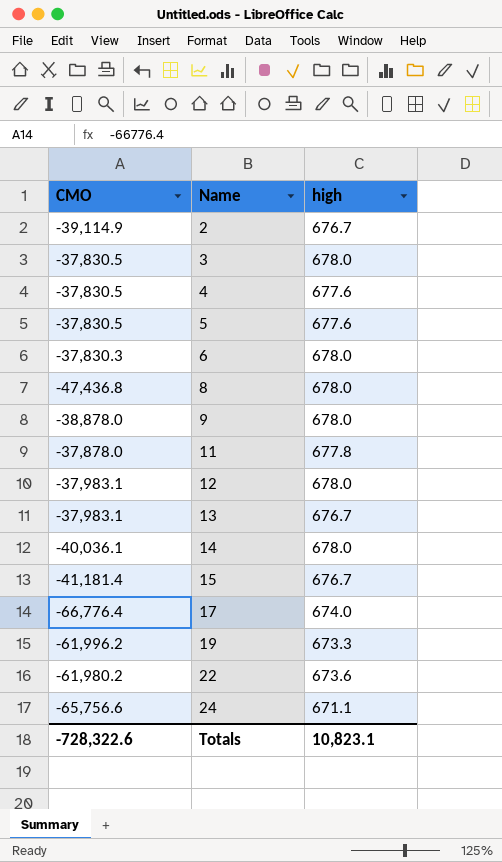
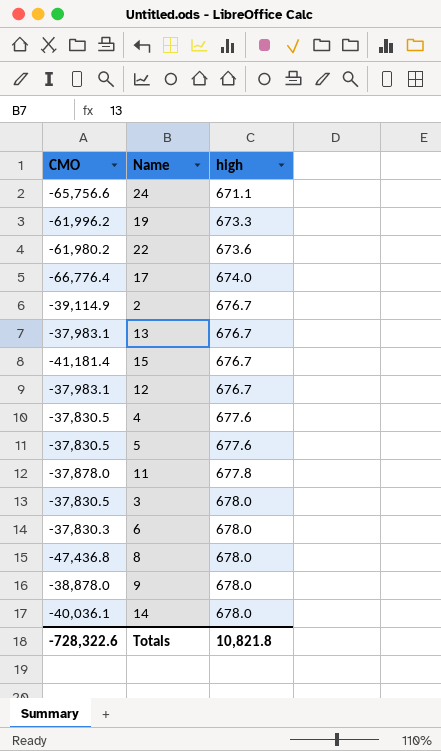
row order: Name ascending -> high ascending
12 | high: 678.0 -> 676.7
Totals | high: 10,823.1 -> 10,821.8

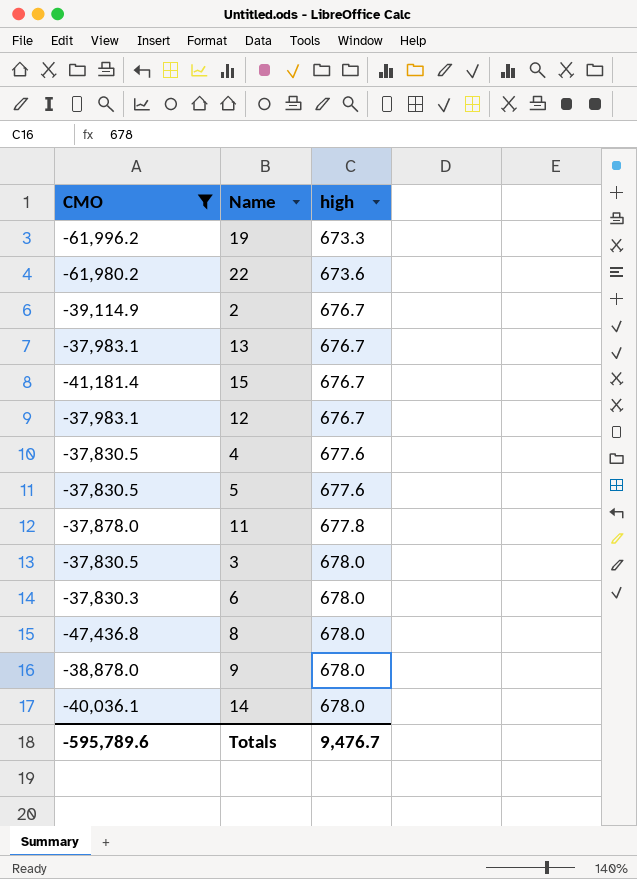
filter: none -> CMO >= -61,996.2
Totals | CMO: -728,322.6 -> -595,789.6
Totals | high: 10,821.8 -> 9,476.7

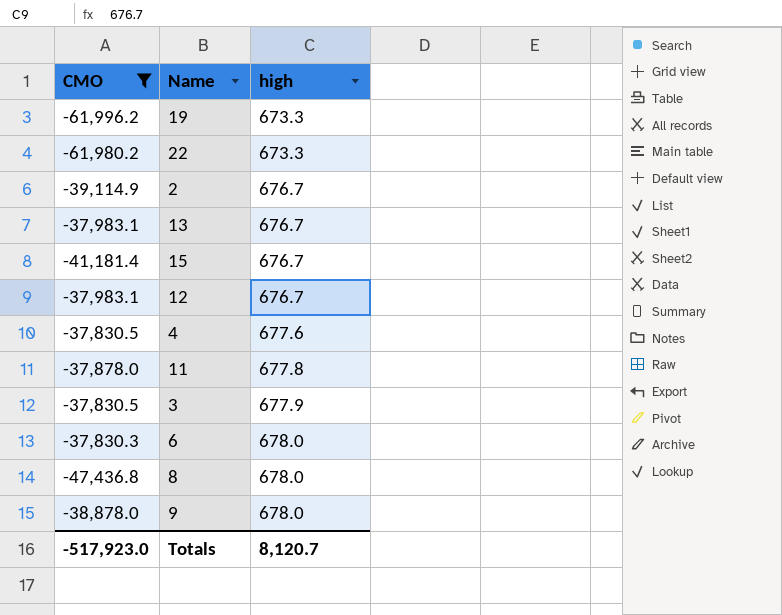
row 5: -37,830.5 | 677.6 -> none
row 14: -40,036.1 | 678.0 -> none
22 | high: 673.6 -> 673.3
3 | high: 678.0 -> 677.9
Totals | CMO: -595,789.6 -> -517,923.0
Totals | high: 9,476.7 -> 8,120.7

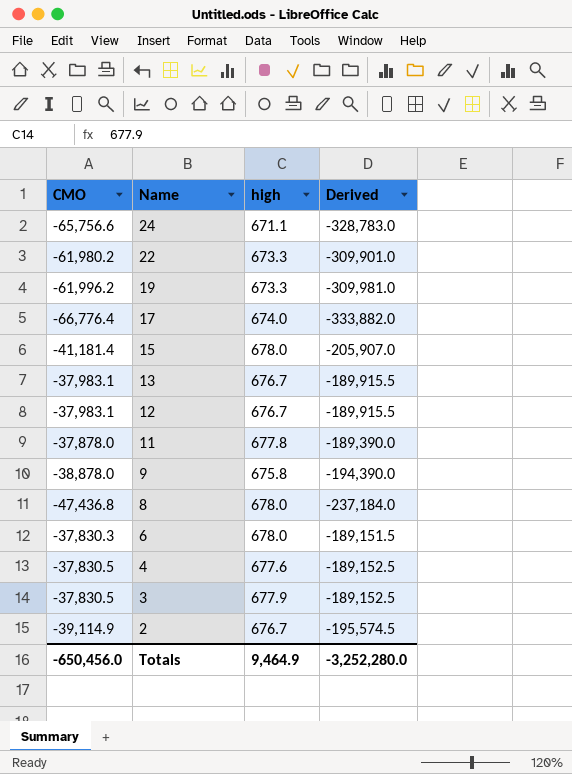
filter: CMO >= -61,996.2 -> none
row order: high ascending -> Name descending
column Derived | formula: none -> [CMO] * 5
15 | high: 676.7 -> 678.0
9 | high: 678.0 -> 675.8
Totals | CMO: -517,923.0 -> -650,456.0
Totals | high: 8,120.7 -> 9,464.9

